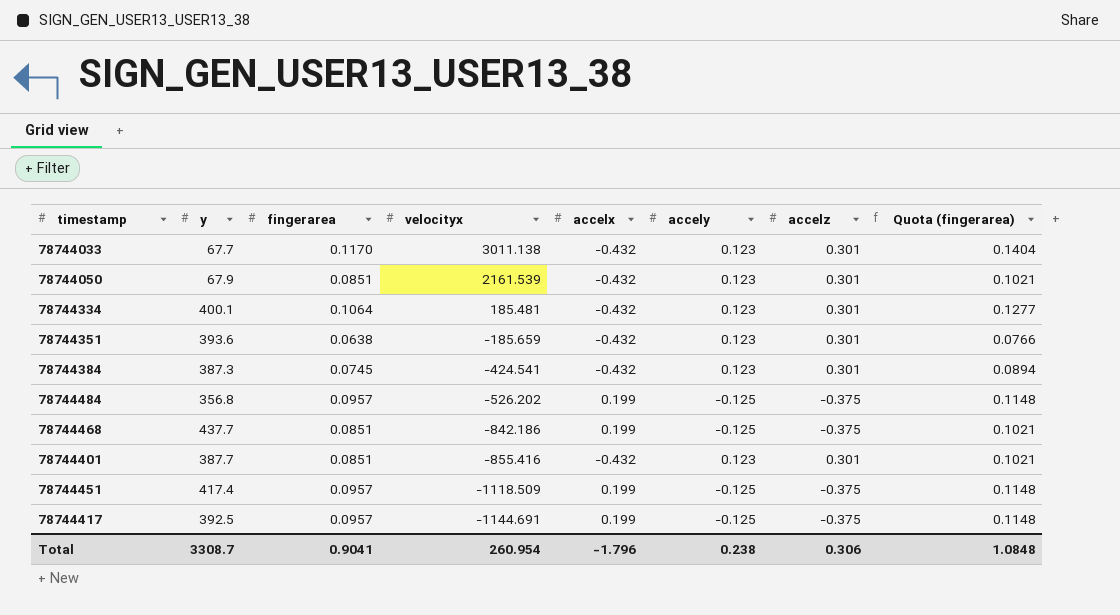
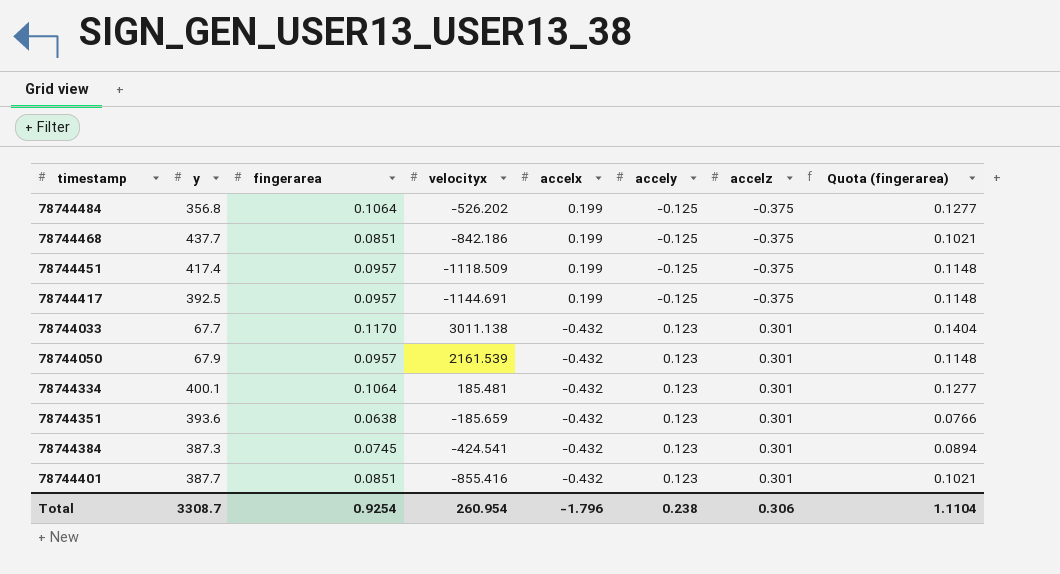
row order: velocityx descending -> accelx descending
78744484 | fingerarea: 0.0957 -> 0.1064
78744484 | Quota (fingerarea): 0.1148 -> 0.1277
78744050 | fingerarea: 0.0851 -> 0.0957
78744050 | Quota (fingerarea): 0.1021 -> 0.1148
Total | fingerarea: 0.9041 -> 0.9254
Total | Quota (fingerarea): 1.0848 -> 1.1104

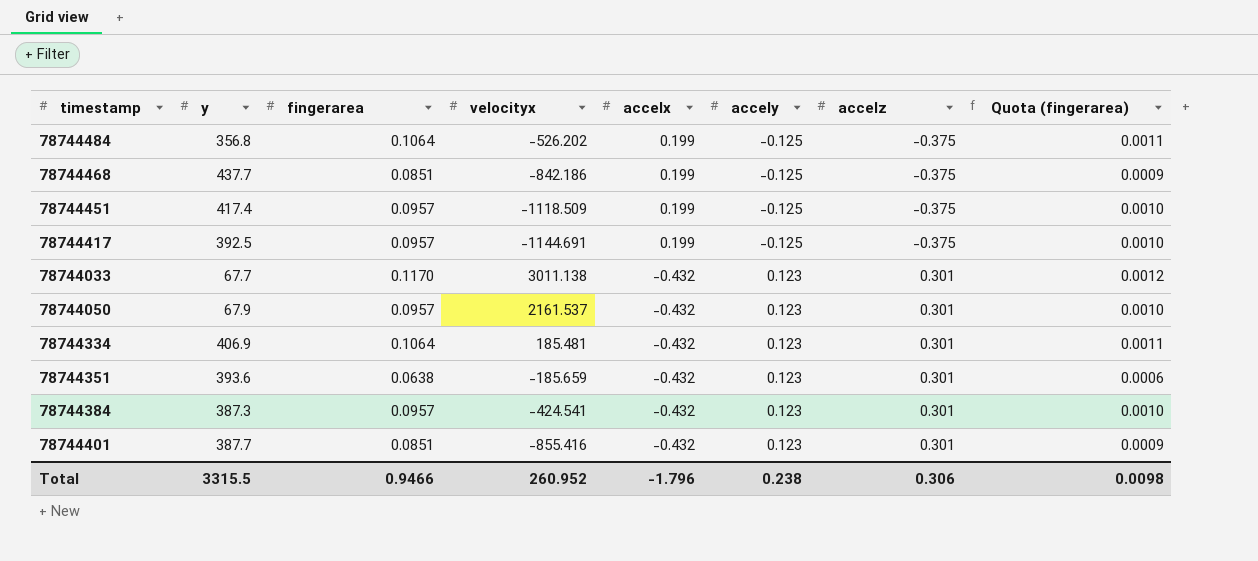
column Quota (fingerarea) | formula: [fingerarea] * 1.2 -> [fingerarea] * 0.01
78744050 | velocityx: 2161.539 -> 2161.537
78744334 | y: 400.1 -> 406.9
78744384 | fingerarea: 0.0745 -> 0.0957
Total | y: 3308.7 -> 3315.5
Total | fingerarea: 0.9254 -> 0.9466
Total | velocityx: 260.954 -> 260.952
Total | Quota (fingerarea): 1.1104 -> 0.0098

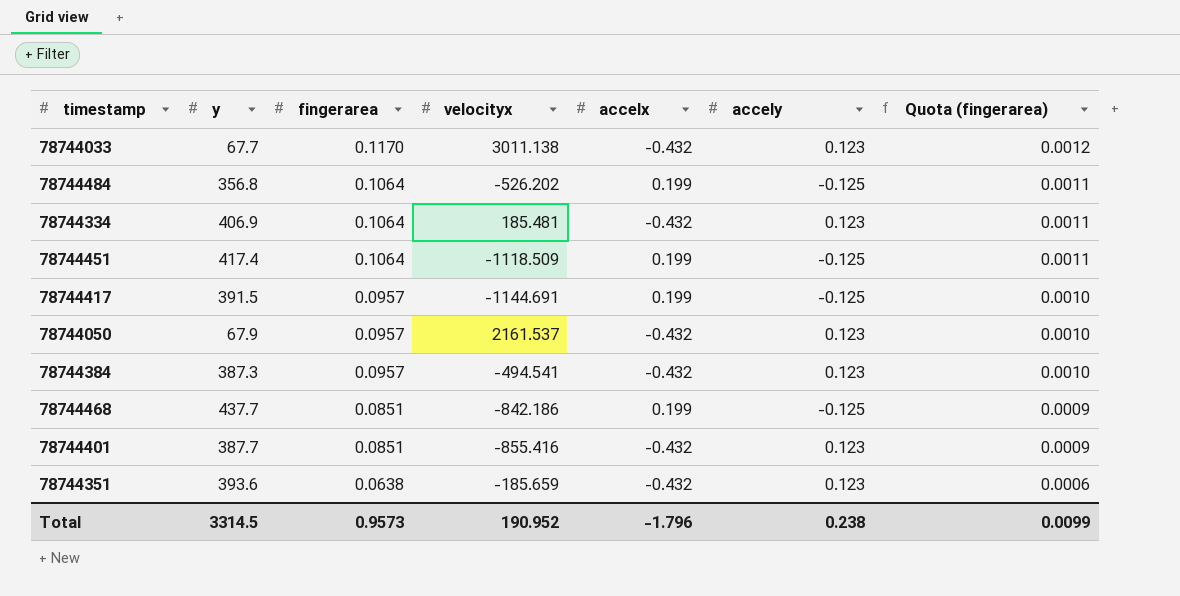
row order: accelx descending -> fingerarea descending
column accelz | position: 7 -> none
78744451 | fingerarea: 0.0957 -> 0.1064
78744451 | Quota (fingerarea): 0.0010 -> 0.0011
78744417 | y: 392.5 -> 391.5
78744384 | velocityx: -424.541 -> -494.541
Total | y: 3315.5 -> 3314.5
Total | fingerarea: 0.9466 -> 0.9573
Total | velocityx: 260.952 -> 190.952
Total | Quota (fingerarea): 0.0098 -> 0.0099

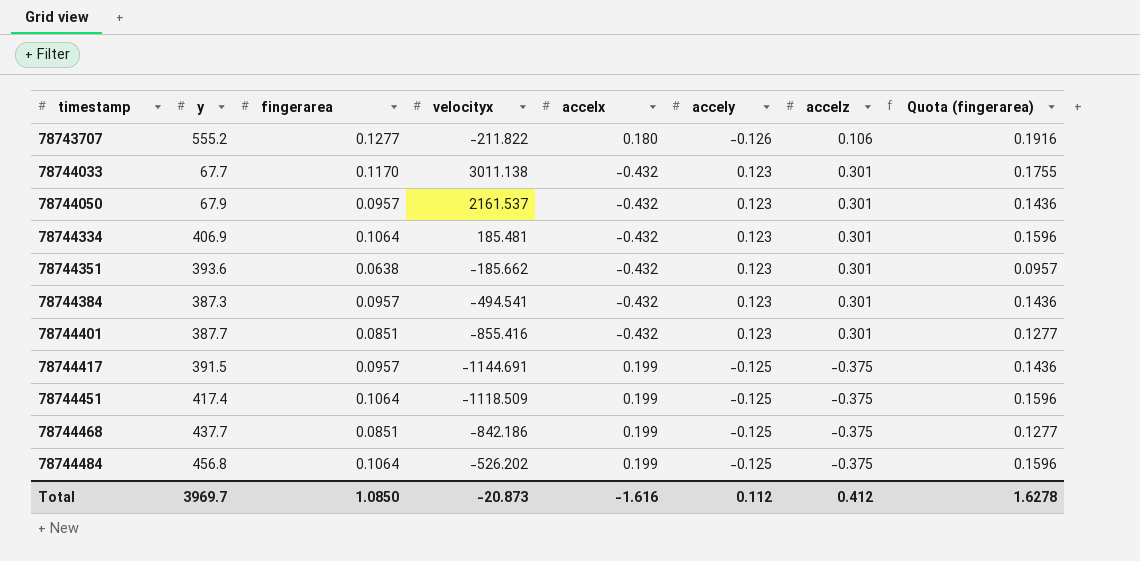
row order: fingerarea descending -> timestamp ascending
column accelz | position: none -> 7
column Quota (fingerarea) | formula: [fingerarea] * 0.01 -> [fingerarea] * 1.5
row 78743707: none -> 555.2 | 0.1277 | -211.822 | 0.180 | -0.126 | 0.106 | 0.1916
78744351 | velocityx: -185.659 -> -185.662
78744484 | y: 356.8 -> 456.8
Total | y: 3314.5 -> 3969.7
Total | fingerarea: 0.9573 -> 1.0850
Total | velocityx: 190.952 -> -20.873
Total | accelx: -1.796 -> -1.616
Total | accely: 0.238 -> 0.112
Total | Quota (fingerarea): 0.0099 -> 1.6278

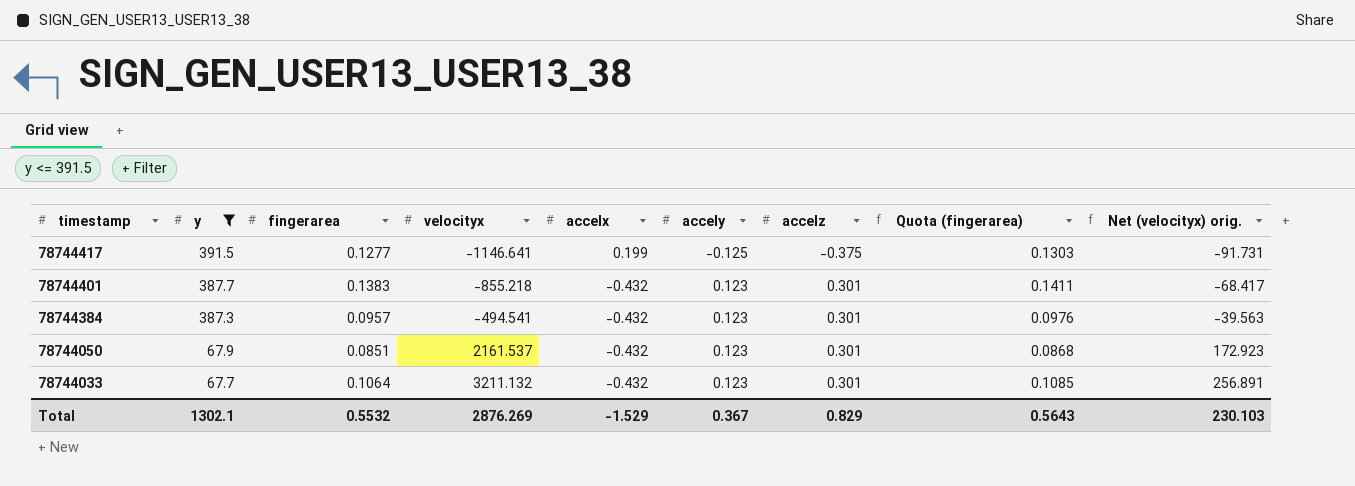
filter: none -> y <= 391.5
row order: timestamp ascending -> timestamp descending
column Quota (fingerarea) | formula: [fingerarea] * 1.5 -> [fingerarea] * 1.02
column Net (velocityx) orig. | formula: none -> [velocityx] * 0.08
78744417 | fingerarea: 0.0957 -> 0.1277
78744417 | velocityx: -1144.691 -> -1146.641
78744401 | fingerarea: 0.0851 -> 0.1383
78744401 | velocityx: -855.416 -> -855.218
78744050 | fingerarea: 0.0957 -> 0.0851
78744033 | fingerarea: 0.1170 -> 0.1064
78744033 | velocityx: 3011.138 -> 3211.132
Total | y: 3969.7 -> 1302.1
Total | fingerarea: 1.0850 -> 0.5532
Total | velocityx: -20.873 -> 2876.269
Total | accelx: -1.616 -> -1.529
Total | accely: 0.112 -> 0.367
Total | accelz: 0.412 -> 0.829
Total | Quota (fingerarea): 1.6278 -> 0.5643

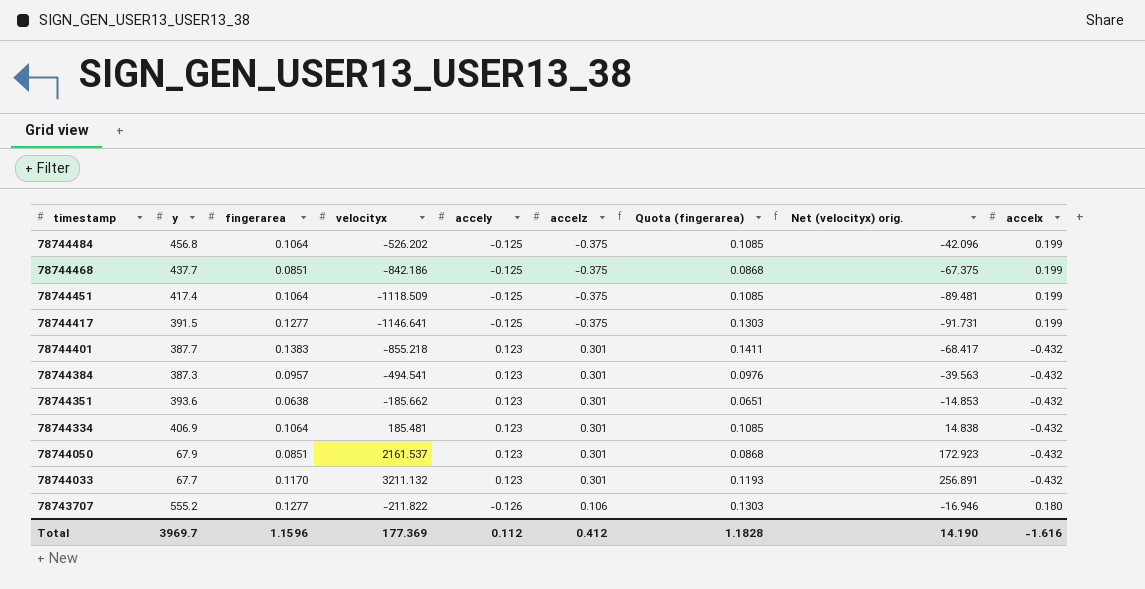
filter: y <= 391.5 -> none
column accelx | position: 5 -> 9
78744033 | fingerarea: 0.1064 -> 0.1170
78744033 | Quota (fingerarea): 0.1085 -> 0.1193
Total | y: 1302.1 -> 3969.7
Total | fingerarea: 0.5532 -> 1.1596
Total | velocityx: 2876.269 -> 177.369
Total | accely: 0.367 -> 0.112
Total | accelz: 0.829 -> 0.412
Total | Quota (fingerarea): 0.5643 -> 1.1828
Total | Net (velocityx) orig.: 230.103 -> 14.190
Total | accelx: -1.529 -> -1.616

